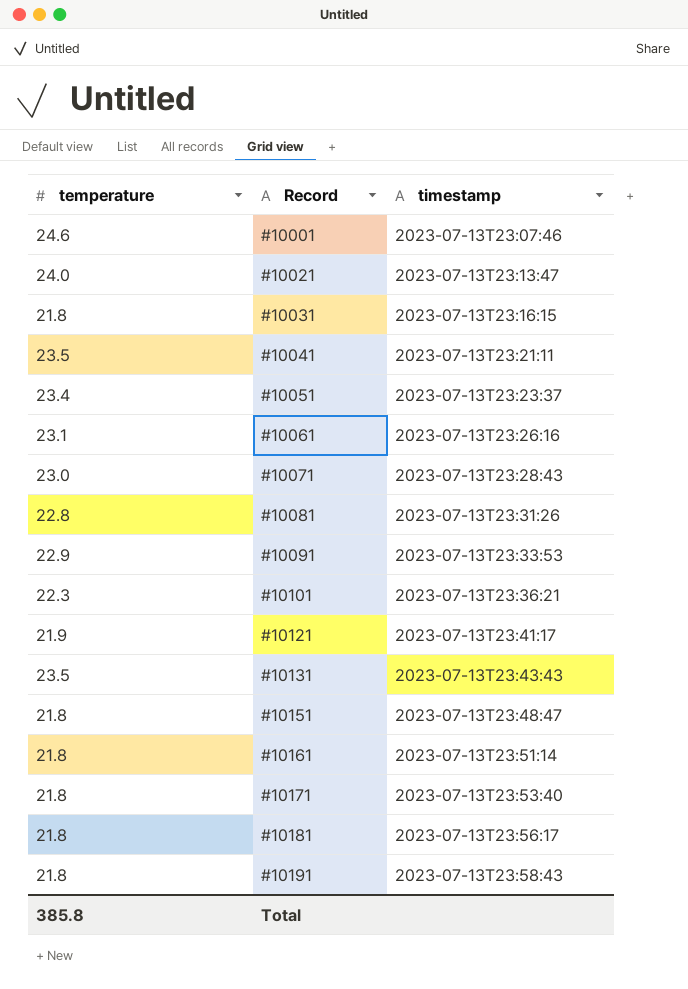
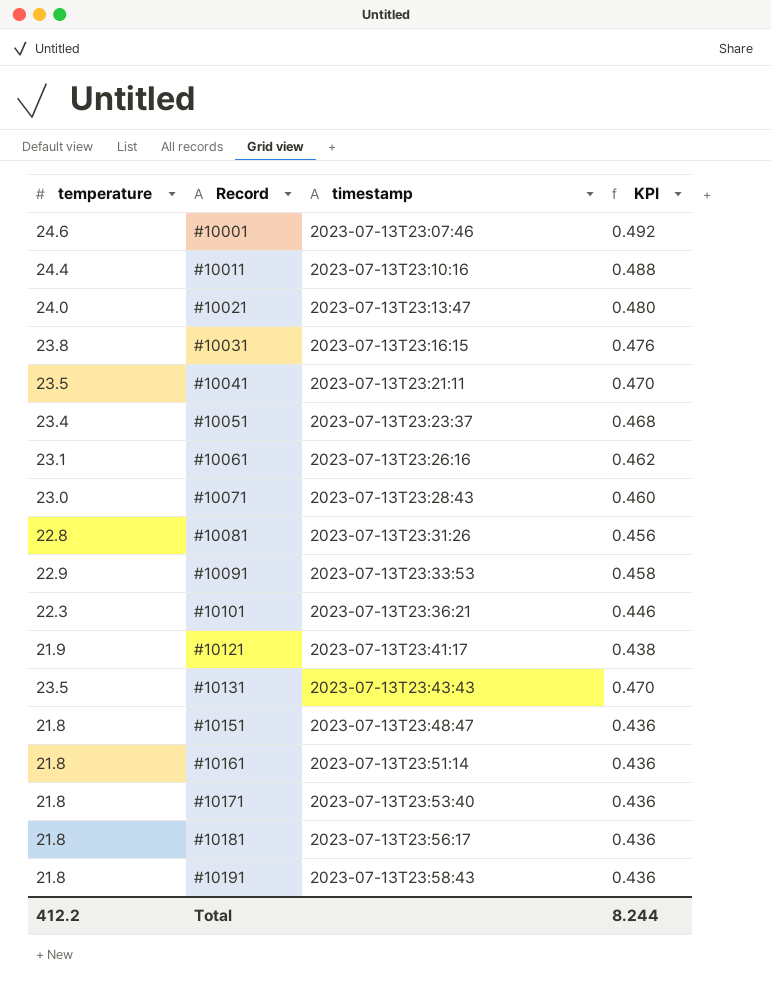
column KPI | formula: none -> [temperature] * 0.02
row #10011: none -> 24.4 | 2023-07-13T23:10:16 | 0.488
#10031 | temperature: 21.8 -> 23.8
Total | temperature: 385.8 -> 412.2

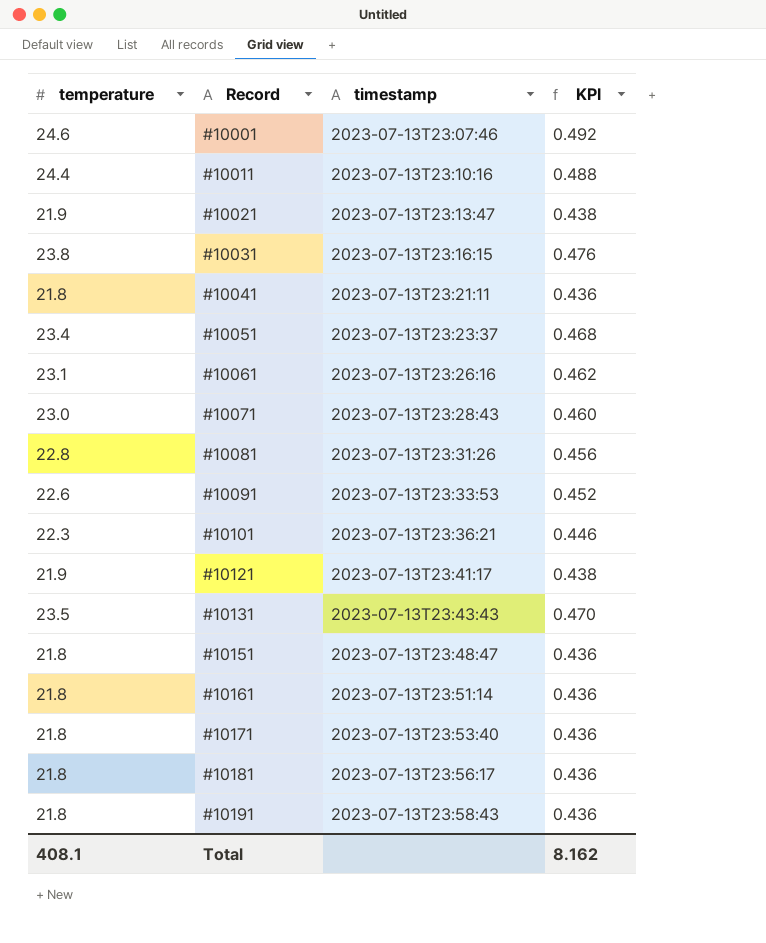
#10021 | temperature: 24.0 -> 21.9
#10021 | KPI: 0.480 -> 0.438
#10041 | temperature: 23.5 -> 21.8
#10041 | KPI: 0.470 -> 0.436
#10091 | temperature: 22.9 -> 22.6
#10091 | KPI: 0.458 -> 0.452
Total | temperature: 412.2 -> 408.1
Total | KPI: 8.244 -> 8.162

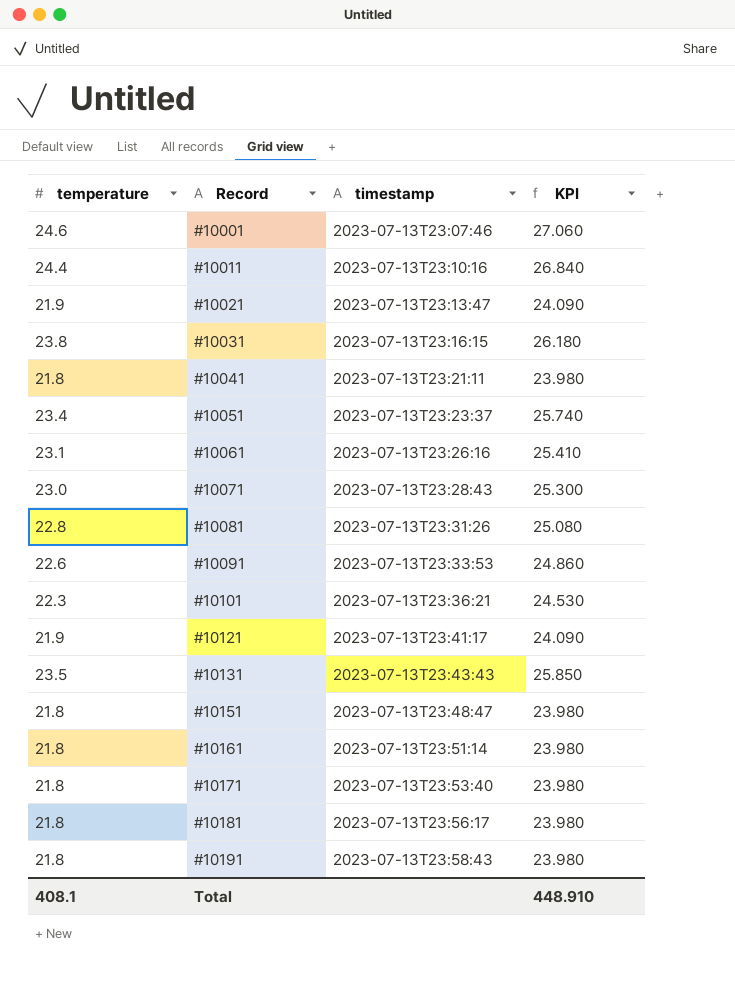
column KPI | formula: [temperature] * 0.02 -> [temperature] * 1.1
Total | KPI: 8.162 -> 448.910

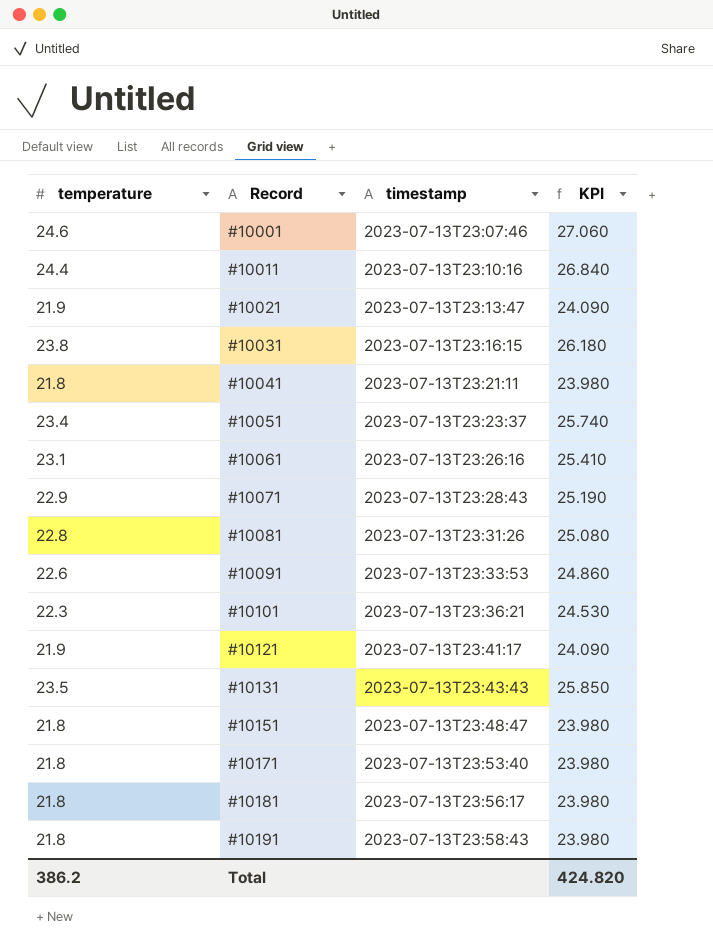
row #10161: 21.8 | 2023-07-13T23:51:14 | 23.980 -> none
#10071 | temperature: 23.0 -> 22.9
#10071 | KPI: 25.300 -> 25.190
Total | temperature: 408.1 -> 386.2
Total | KPI: 448.910 -> 424.820

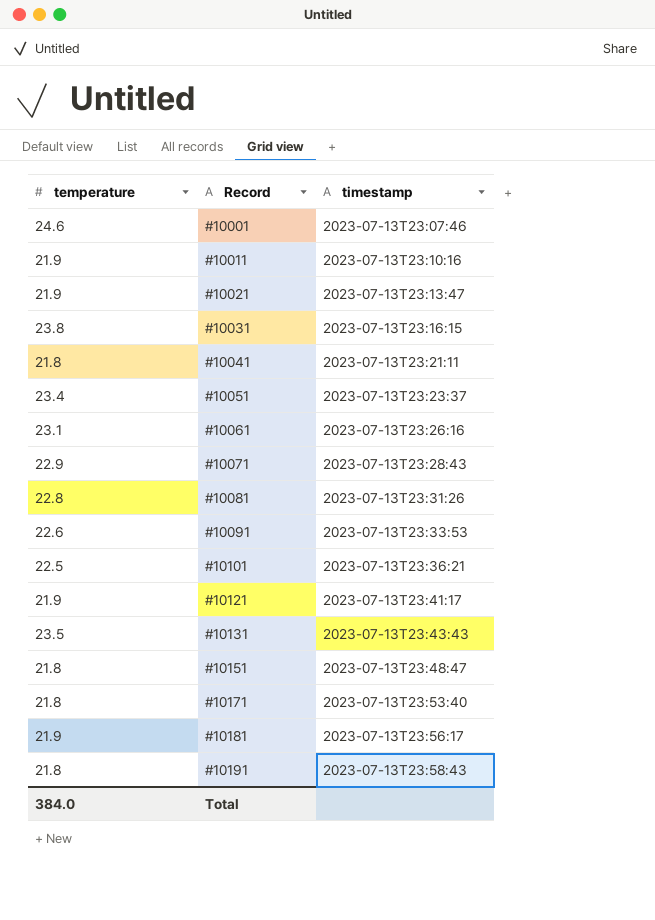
column KPI | formula: [temperature] * 1.1 -> none
#10011 | temperature: 24.4 -> 21.9
#10101 | temperature: 22.3 -> 22.5
#10181 | temperature: 21.8 -> 21.9
Total | temperature: 386.2 -> 384.0

